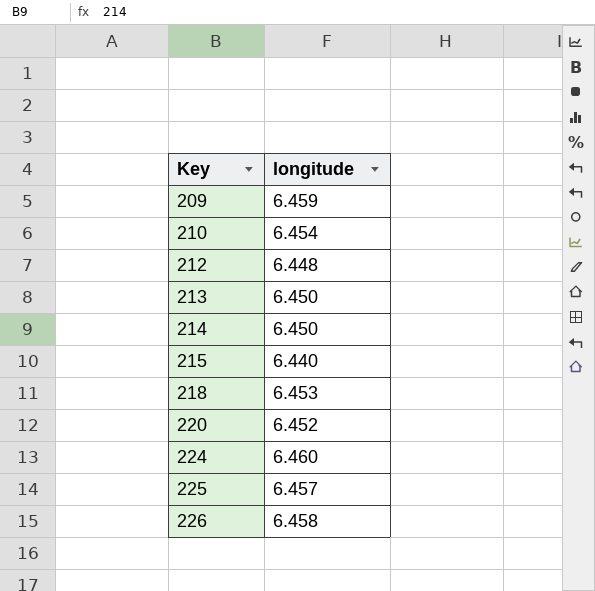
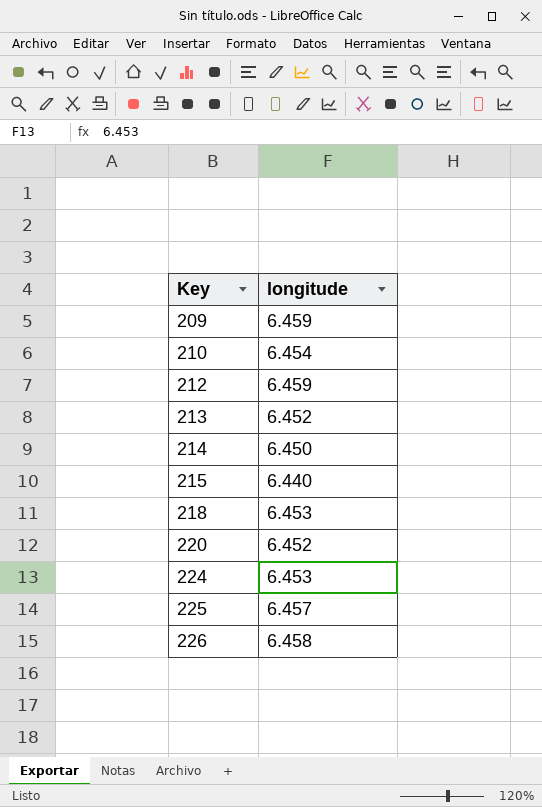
212 | longitude: 6.448 -> 6.459
213 | longitude: 6.450 -> 6.452
224 | longitude: 6.460 -> 6.453

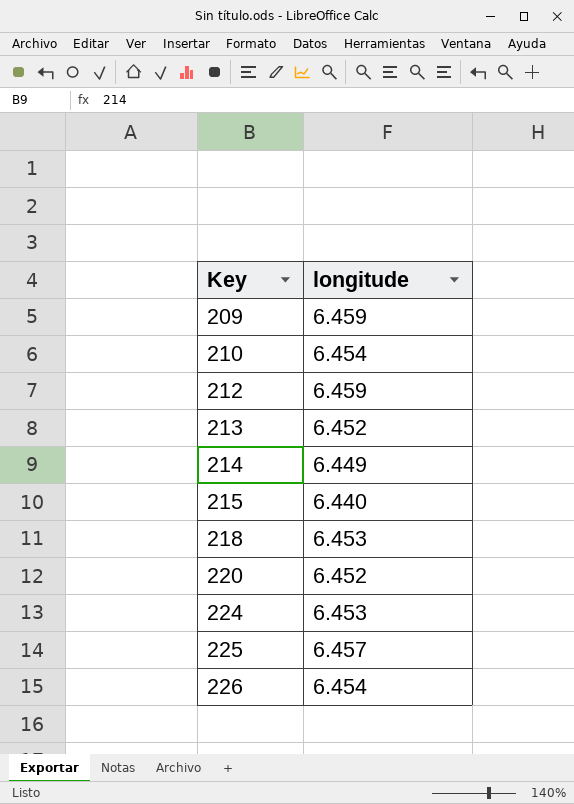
214 | longitude: 6.450 -> 6.449
226 | longitude: 6.458 -> 6.454

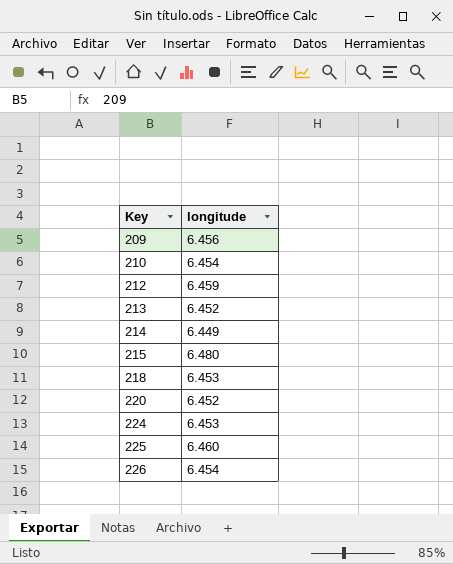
209 | longitude: 6.459 -> 6.456
215 | longitude: 6.440 -> 6.480
225 | longitude: 6.457 -> 6.460

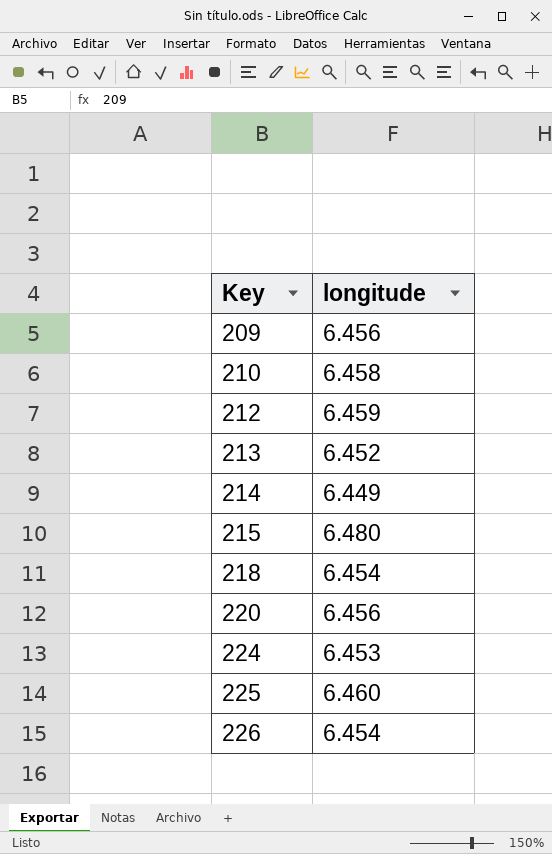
210 | longitude: 6.454 -> 6.458
218 | longitude: 6.453 -> 6.454
220 | longitude: 6.452 -> 6.456

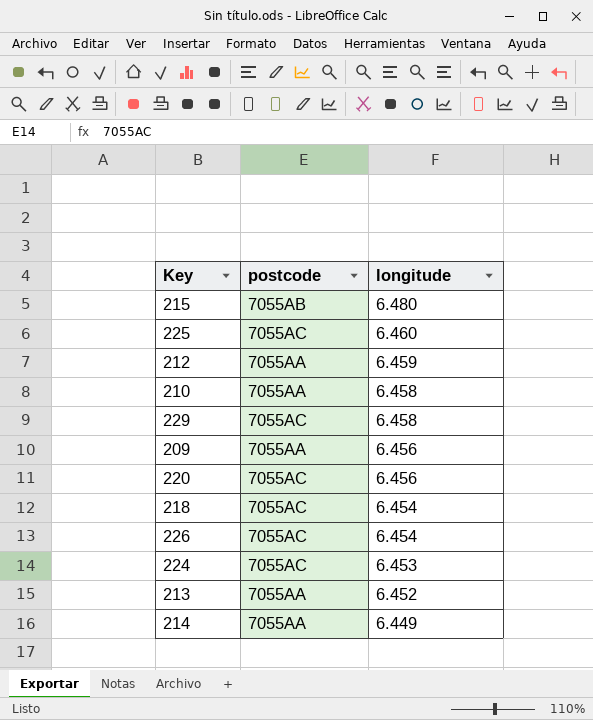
row order: Key ascending -> longitude descending
column postcode | position: none -> 2
row 229: none -> 7055AC | 6.458

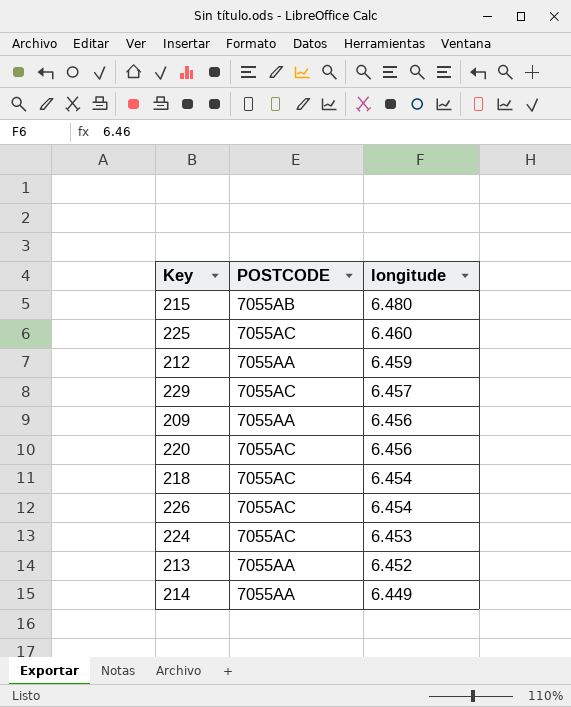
column name: postcode -> POSTCODE
row 210: 7055AA | 6.458 -> none
229 | longitude: 6.458 -> 6.457

